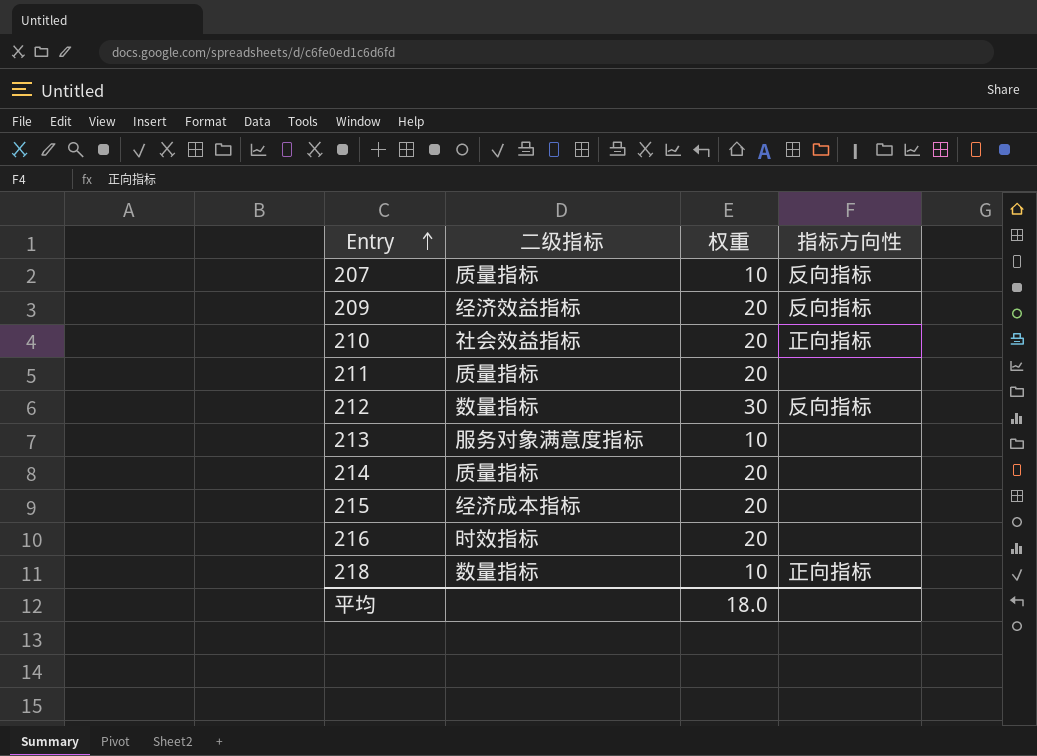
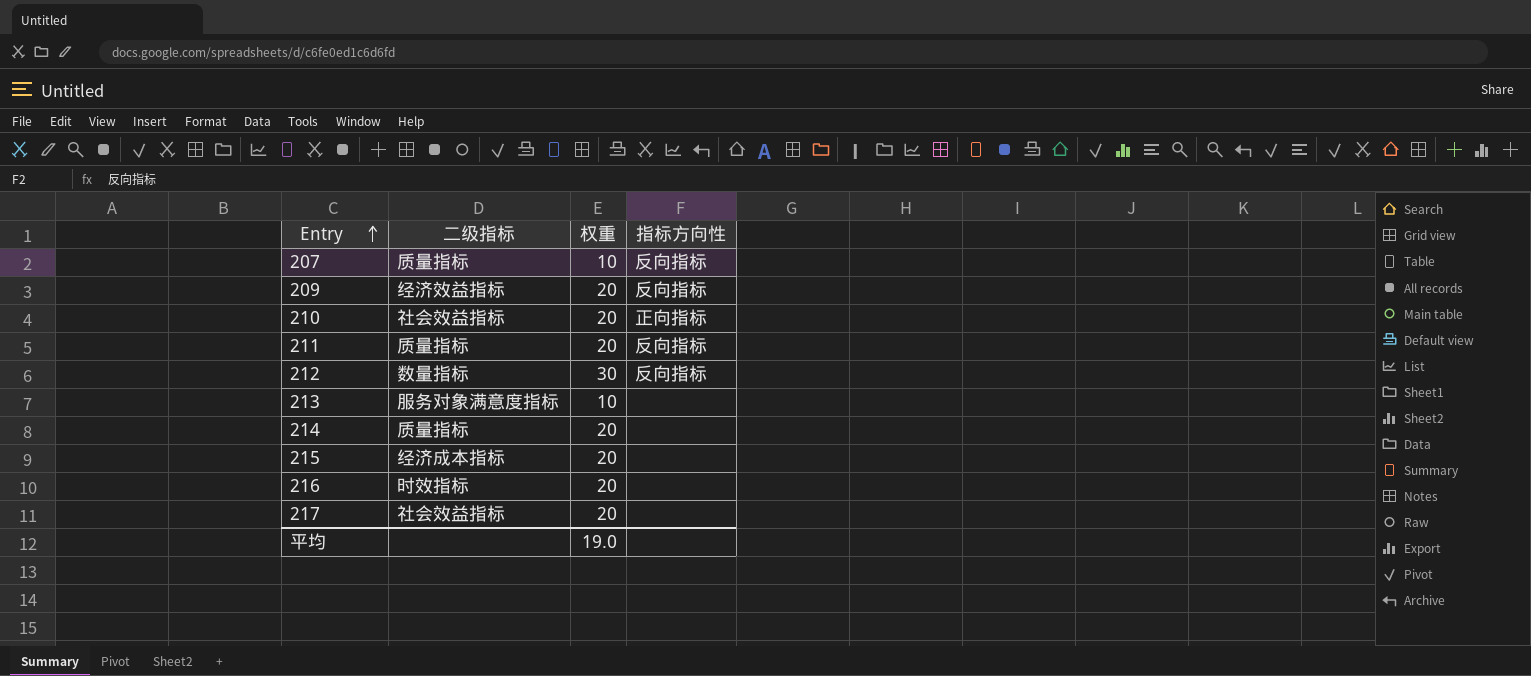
row 218: 数量指标 | 10 | 正向指标 -> none
211 | 指标方向性: none -> 反向指标
row 217: none -> 社会效益指标 | 20 | none
平均 | 权重: 18.0 -> 19.0

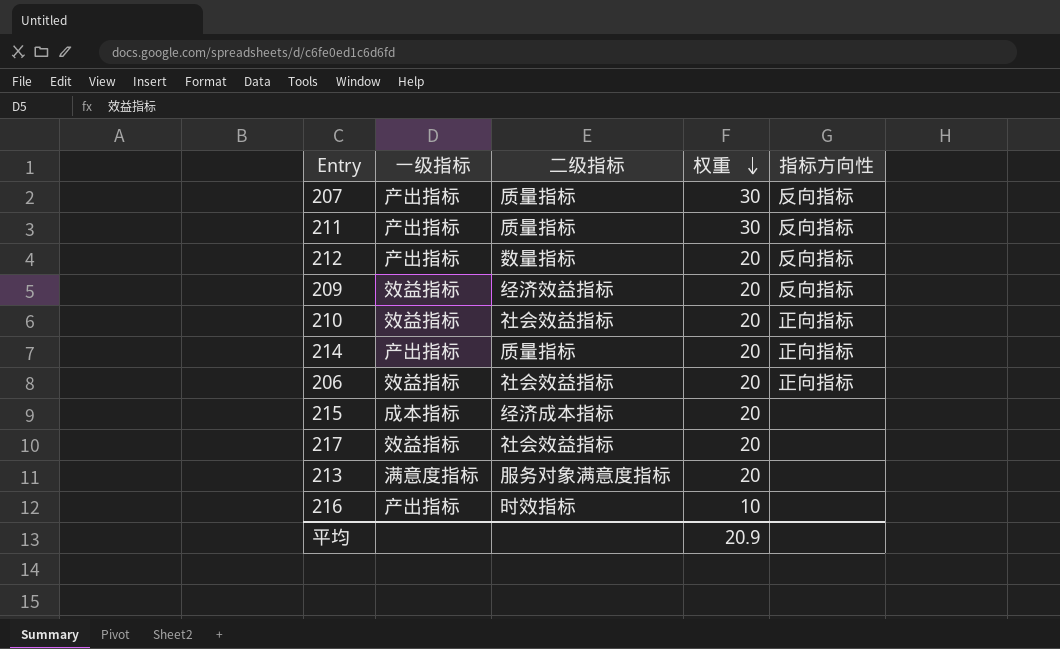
row order: Entry ascending -> 权重 descending
column 一级指标 | position: none -> 2
207 | 权重: 10 -> 30
211 | 权重: 20 -> 30
212 | 权重: 30 -> 20
214 | 指标方向性: none -> 正向指标
row 206: none -> 效益指标 | 社会效益指标 | 20 | 正向指标
213 | 权重: 10 -> 20
216 | 权重: 20 -> 10
平均 | 权重: 19.0 -> 20.9

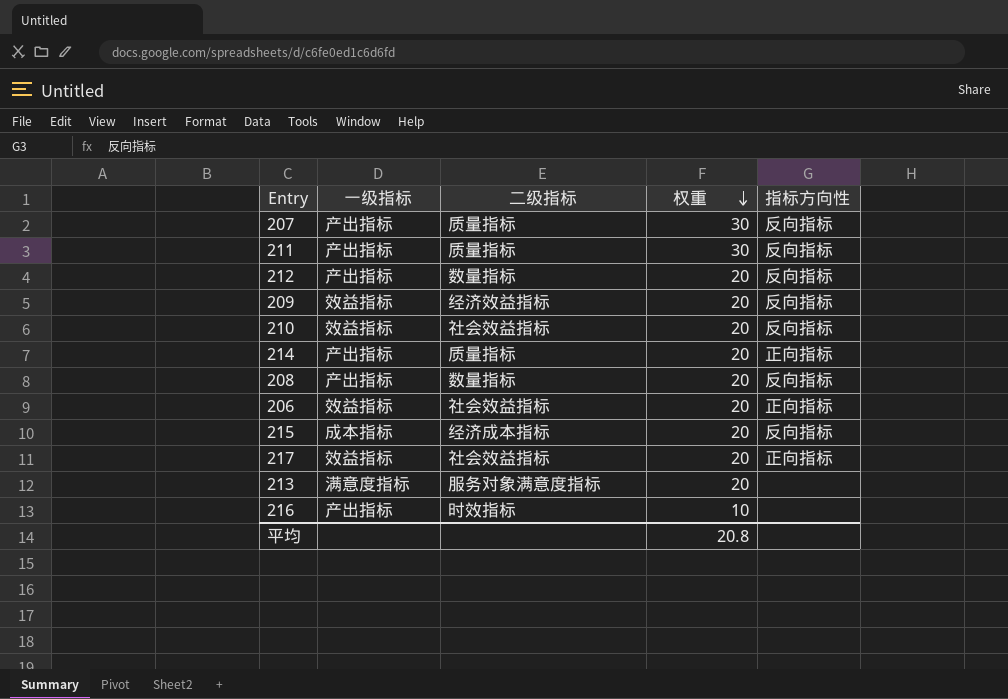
210 | 指标方向性: 正向指标 -> 反向指标
row 208: none -> 产出指标 | 数量指标 | 20 | 反向指标
215 | 指标方向性: none -> 反向指标
217 | 指标方向性: none -> 正向指标
平均 | 权重: 20.9 -> 20.8

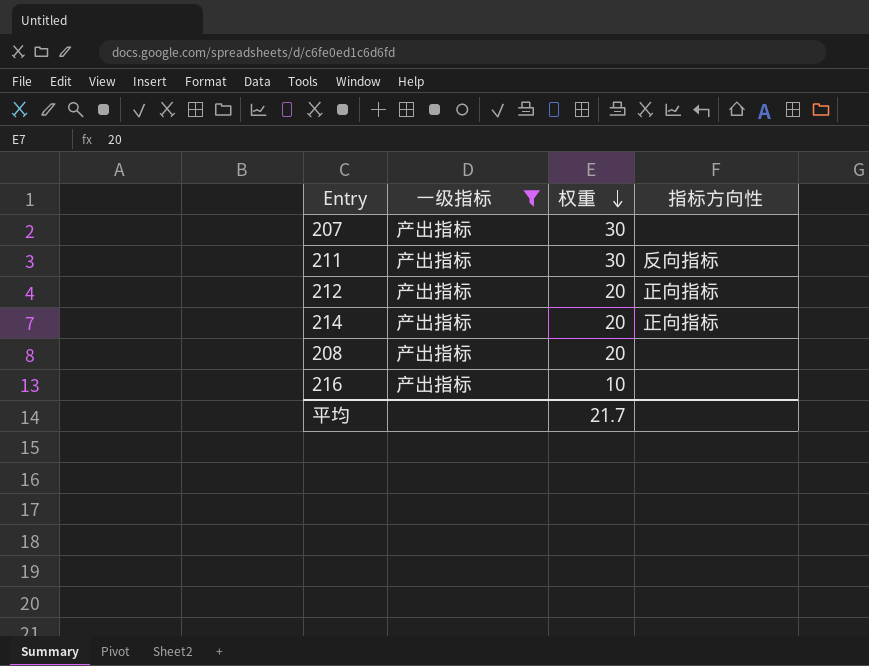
filter: none -> 一级指标 = 产出指标
column 二级指标 | position: 3 -> none
207 | 指标方向性: 反向指标 -> none
212 | 指标方向性: 反向指标 -> 正向指标
208 | 指标方向性: 反向指标 -> none
平均 | 权重: 20.8 -> 21.7

